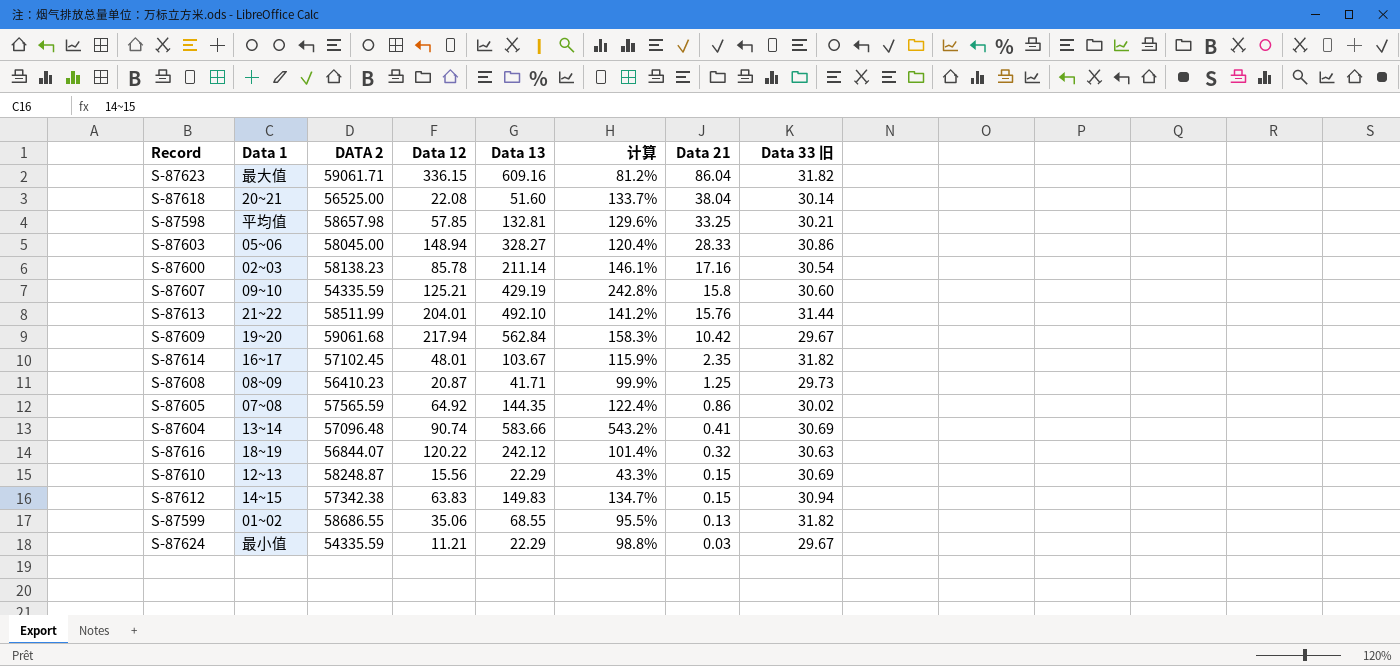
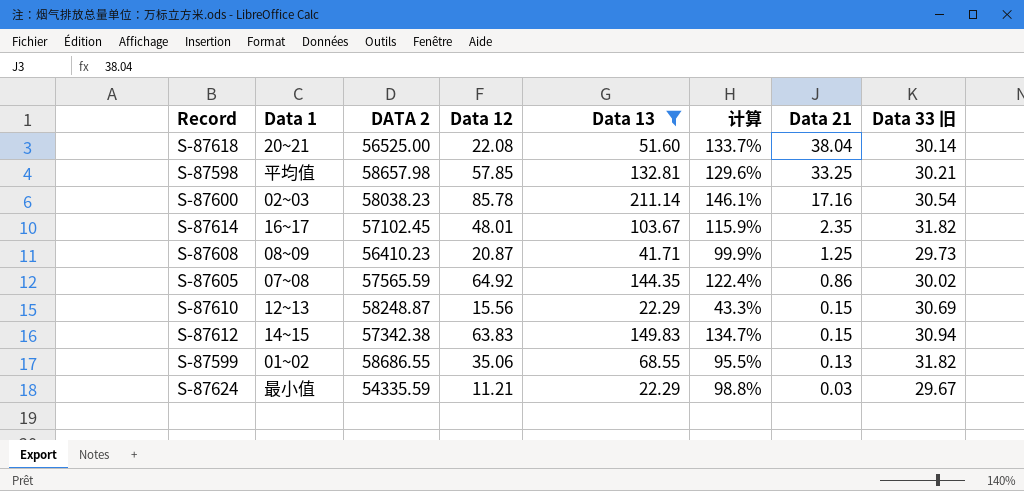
filter: none -> Data 13 <= 211.14
S-87600 | DATA 2: 58138.23 -> 58038.23

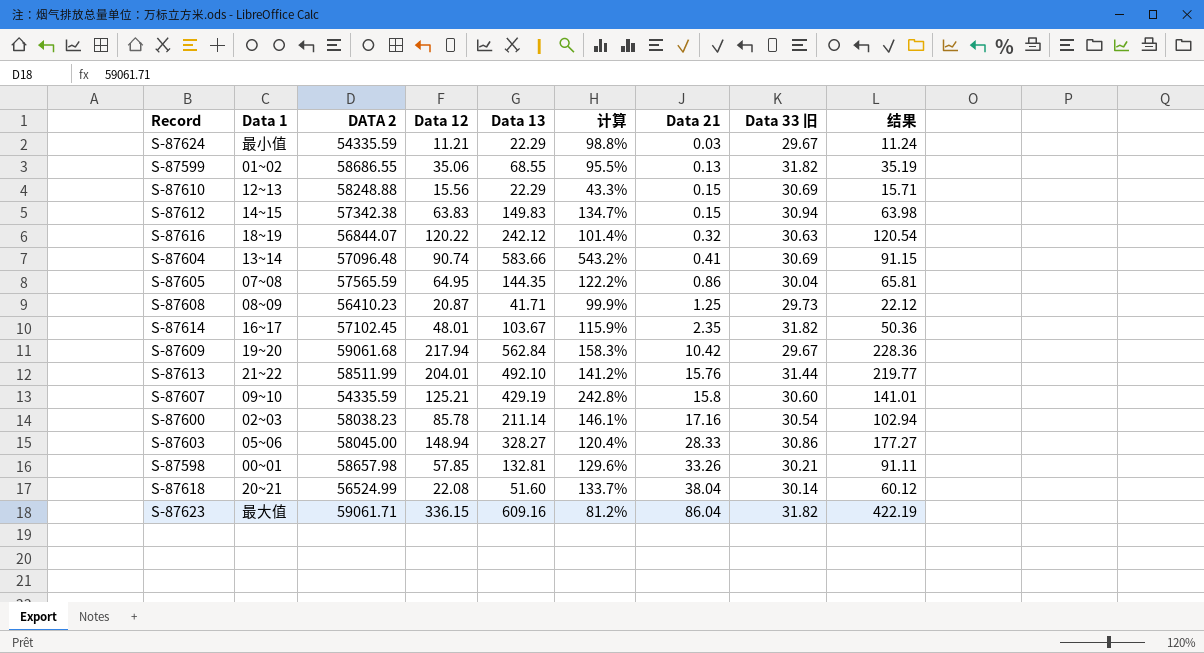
filter: Data 13 <= 211.14 -> none
row order: Data 21 descending -> Data 21 ascending
column 结果 | formula: none -> [Data 12] + [Data 21]
S-87610 | DATA 2: 58248.87 -> 58248.88
S-87605 | Data 12: 64.92 -> 64.95
S-87605 | 计算: 122.4% -> 122.2%
S-87605 | Data 33 旧: 30.02 -> 30.04
S-87598 | Data 1: 平均值 -> 00~01
S-87598 | Data 21: 33.25 -> 33.26
S-87618 | DATA 2: 56525.00 -> 56524.99

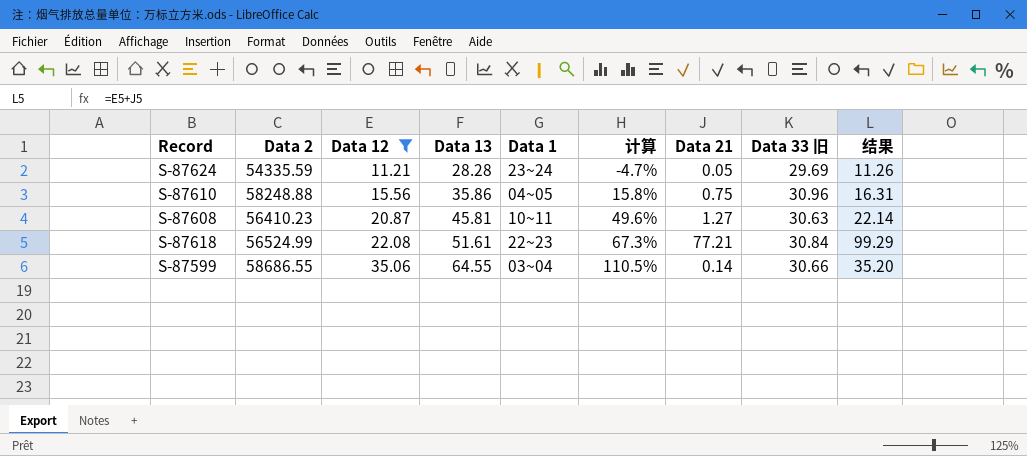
filter: none -> Data 12 <= 35.06
row order: Data 21 ascending -> Data 12 ascending
column name: DATA 2 -> Data 2
column Data 1 | position: 2 -> 5
column 计算 | formula: ([Data 13] - [Data 12]) / [Data 12] -> ([Data 13] - [Data 33 旧]) / [Data 33 旧]
S-87624 | Data 13: 22.29 -> 28.28
S-87624 | Data 1: 最小值 -> 23~24
S-87624 | Data 21: 0.03 -> 0.05
S-87624 | Data 33 旧: 29.67 -> 29.69
S-87624 | 结果: 11.24 -> 11.26
S-87610 | Data 13: 22.29 -> 35.86
S-87610 | Data 1: 12~13 -> 04~05
S-87610 | Data 21: 0.15 -> 0.75
S-87610 | Data 33 旧: 30.69 -> 30.96
S-87610 | 结果: 15.71 -> 16.31
S-87608 | Data 13: 41.71 -> 45.81
S-87608 | Data 1: 08~09 -> 10~11
S-87608 | Data 21: 1.25 -> 1.27
S-87608 | Data 33 旧: 29.73 -> 30.63
S-87608 | 结果: 22.12 -> 22.14
S-87618 | Data 13: 51.60 -> 51.61
S-87618 | Data 1: 20~21 -> 22~23
S-87618 | Data 21: 38.04 -> 77.21
S-87618 | Data 33 旧: 30.14 -> 30.84
S-87618 | 结果: 60.12 -> 99.29
S-87599 | Data 13: 68.55 -> 64.55
S-87599 | Data 1: 01~02 -> 03~04
S-87599 | Data 21: 0.13 -> 0.14
S-87599 | Data 33 旧: 31.82 -> 30.66
S-87599 | 结果: 35.19 -> 35.20

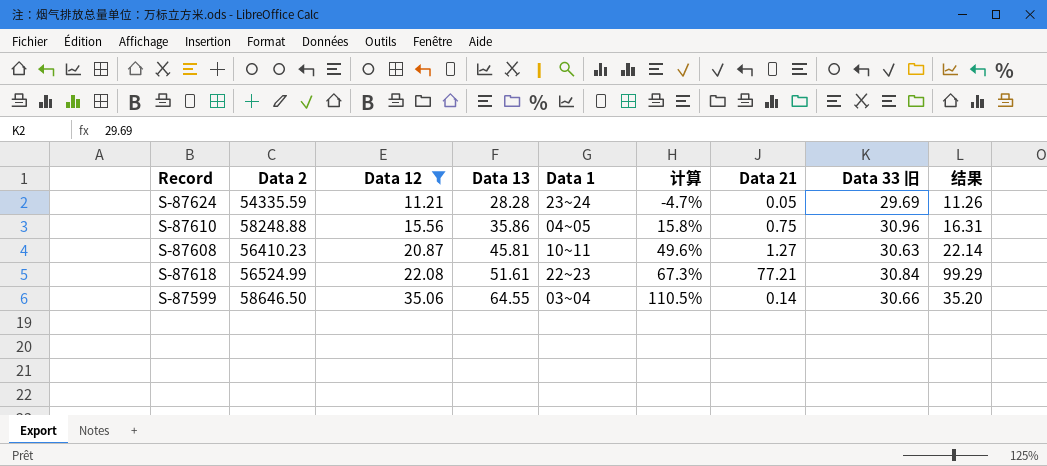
S-87599 | Data 2: 58686.55 -> 58646.50

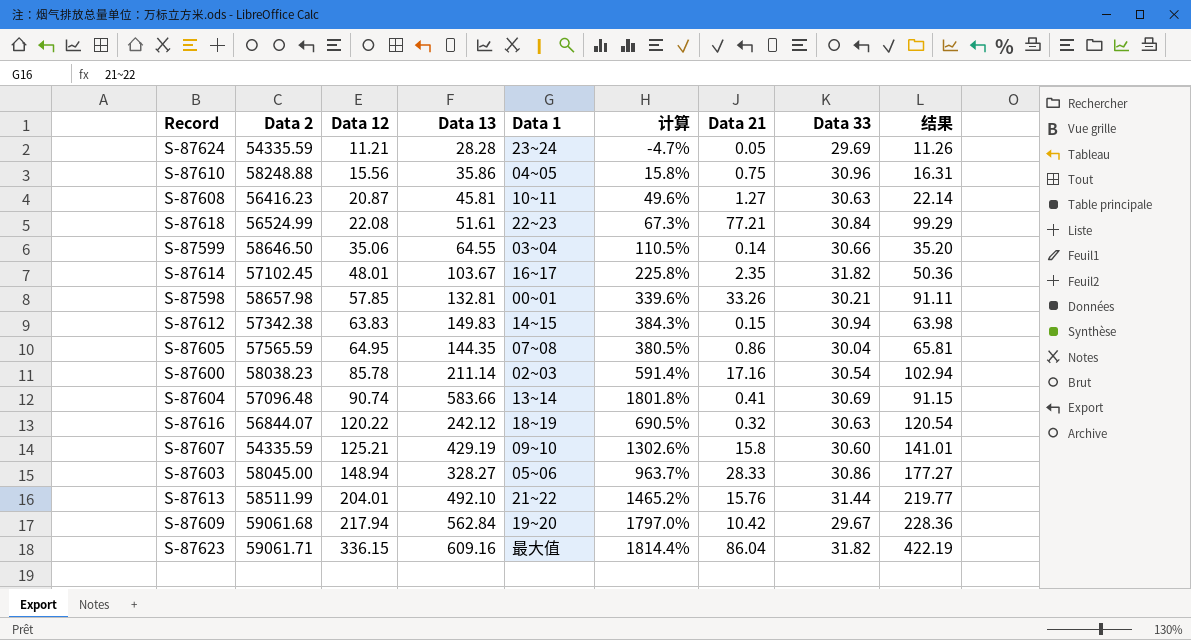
filter: Data 12 <= 35.06 -> none
column name: Data 33 旧 -> Data 33
S-87608 | Data 2: 56410.23 -> 56416.23

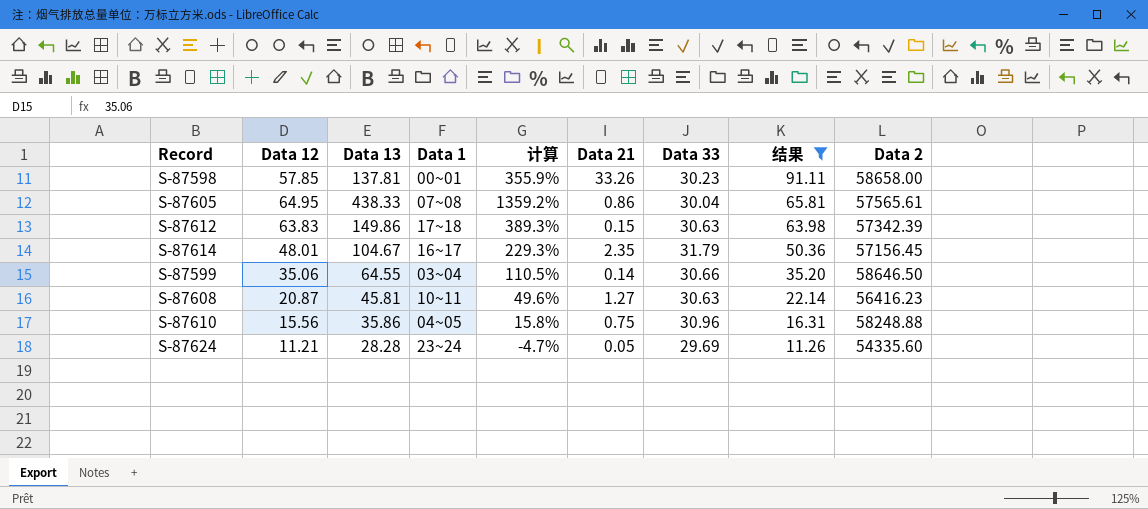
filter: none -> 结果 <= 91.11
row order: Data 12 ascending -> 结果 descending
column Data 2 | position: 2 -> 9
S-87598 | Data 13: 132.81 -> 137.81
S-87598 | 计算: 339.6% -> 355.9%
S-87598 | Data 33: 30.21 -> 30.23
S-87598 | Data 2: 58657.98 -> 58658.00
S-87605 | Data 13: 144.35 -> 438.33
S-87605 | 计算: 380.5% -> 1359.2%
S-87605 | Data 2: 57565.59 -> 57565.61
S-87612 | Data 13: 149.83 -> 149.86
S-87612 | Data 1: 14~15 -> 17~18
S-87612 | 计算: 384.3% -> 389.3%
S-87612 | Data 33: 30.94 -> 30.63
S-87612 | Data 2: 57342.38 -> 57342.39
S-87614 | Data 13: 103.67 -> 104.67
S-87614 | 计算: 225.8% -> 229.3%
S-87614 | Data 33: 31.82 -> 31.79
S-87614 | Data 2: 57102.45 -> 57156.45
S-87624 | Data 2: 54335.59 -> 54335.60

